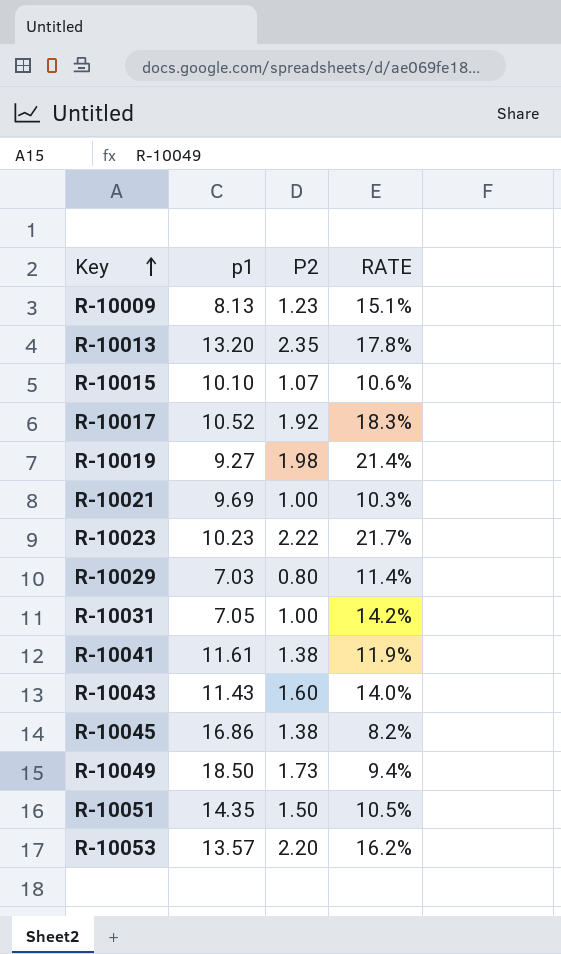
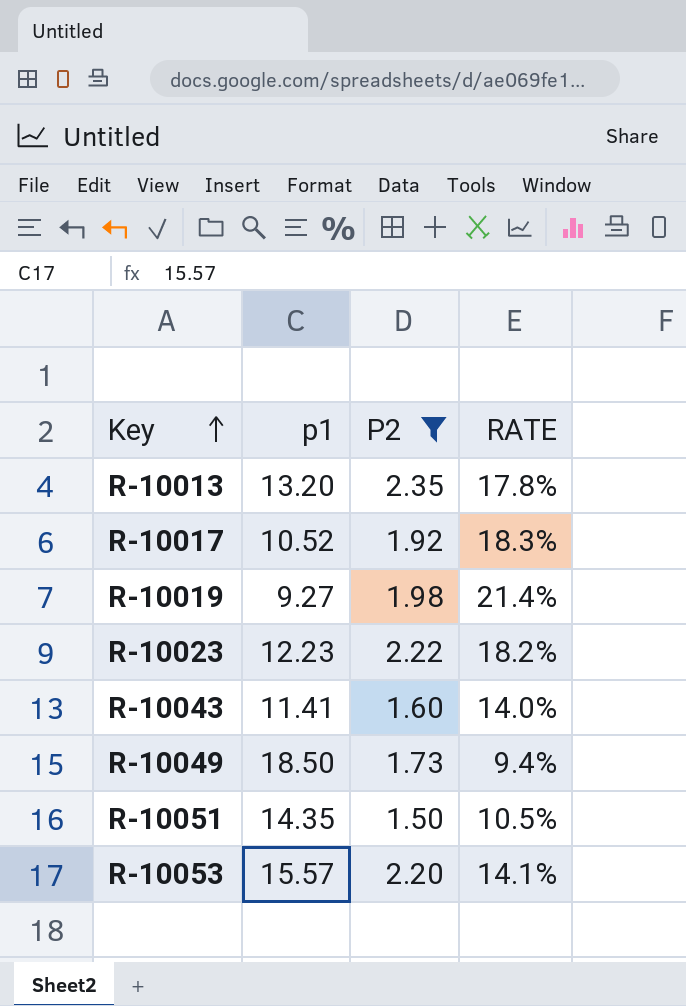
filter: none -> P2 >= 1.50
R-10023 | p1: 10.23 -> 12.23
R-10023 | RATE: 21.7% -> 18.2%
R-10043 | p1: 11.43 -> 11.41
R-10053 | p1: 13.57 -> 15.57
R-10053 | RATE: 16.2% -> 14.1%

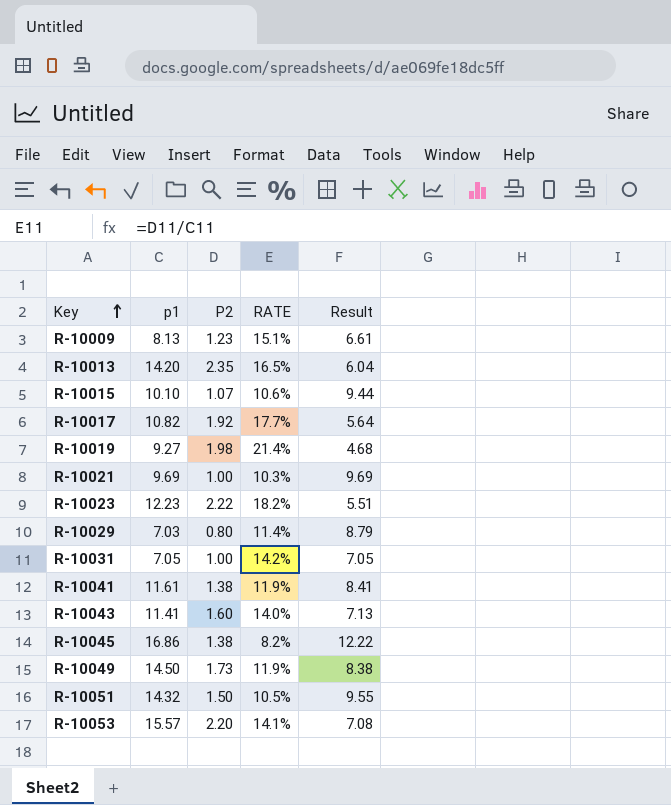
filter: P2 >= 1.50 -> none
column Result | formula: none -> [p1] / [P2]
R-10013 | p1: 13.20 -> 14.20
R-10013 | RATE: 17.8% -> 16.5%
R-10017 | p1: 10.52 -> 10.82
R-10017 | RATE: 18.3% -> 17.7%
R-10049 | p1: 18.50 -> 14.50
R-10049 | RATE: 9.4% -> 11.9%
R-10051 | p1: 14.35 -> 14.32

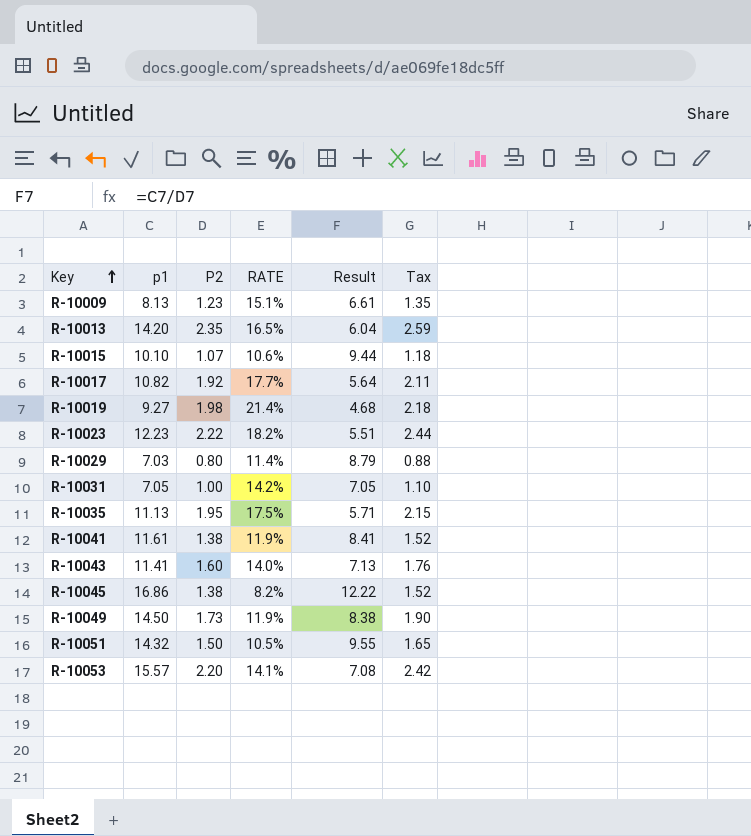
column Tax | formula: none -> [P2] * 1.1
row R-10021: 9.69 | 1.00 | 10.3% | 9.69 -> none
row R-10035: none -> 11.13 | 1.95 | 17.5% | 5.71 | 2.15

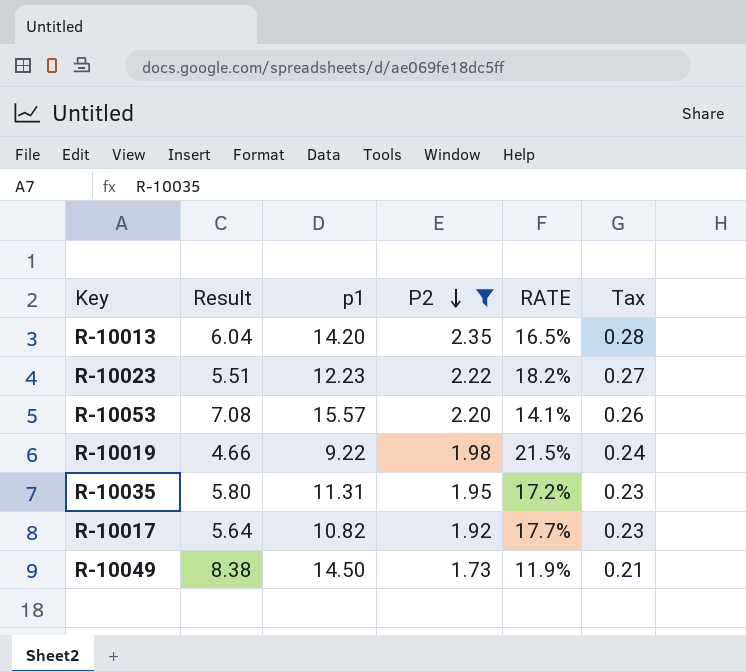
filter: none -> P2 >= 1.73
row order: Key ascending -> P2 descending
column Result | position: 5 -> 2
column Tax | formula: [P2] * 1.1 -> [P2] * 0.12
R-10019 | Result: 4.68 -> 4.66
R-10019 | p1: 9.27 -> 9.22
R-10019 | RATE: 21.4% -> 21.5%
R-10035 | Result: 5.71 -> 5.80
R-10035 | p1: 11.13 -> 11.31
R-10035 | RATE: 17.5% -> 17.2%

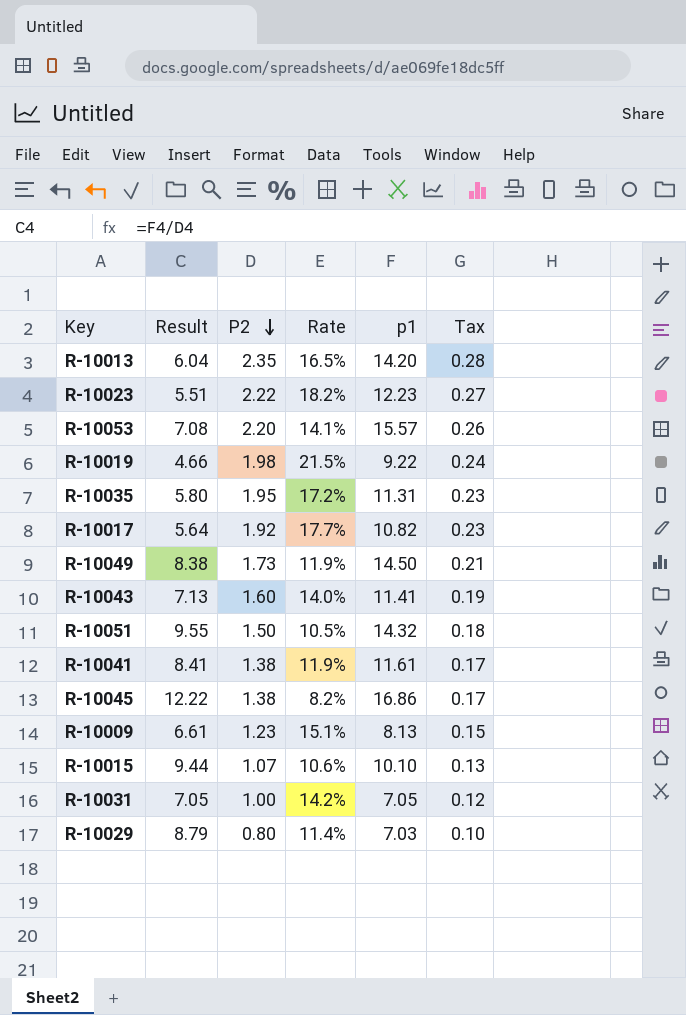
filter: P2 >= 1.73 -> none
column name: RATE -> Rate
column p1 | position: 3 -> 5

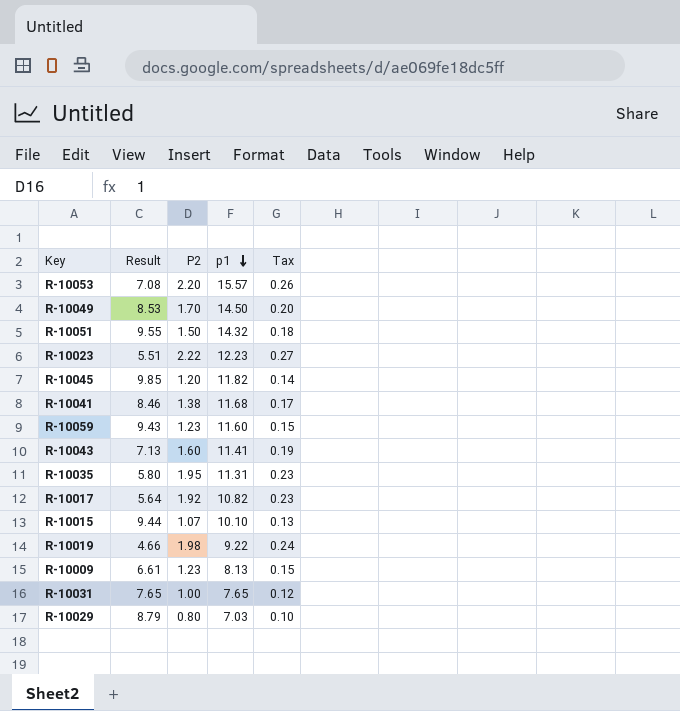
row order: P2 descending -> p1 descending
column Rate | formula: [P2] / [p1] -> none
row R-10013: 6.04 | 2.35 | 16.5% | 14.20 | 0.28 -> none
R-10049 | Result: 8.38 -> 8.53
R-10049 | P2: 1.73 -> 1.70
R-10049 | Tax: 0.21 -> 0.20
R-10045 | Result: 12.22 -> 9.85
R-10045 | P2: 1.38 -> 1.20
R-10045 | p1: 16.86 -> 11.82
R-10045 | Tax: 0.17 -> 0.14
R-10041 | Result: 8.41 -> 8.46
R-10041 | p1: 11.61 -> 11.68
row R-10059: none -> 9.43 | 1.23 | 11.60 | 0.15
R-10031 | Result: 7.05 -> 7.65
R-10031 | p1: 7.05 -> 7.65

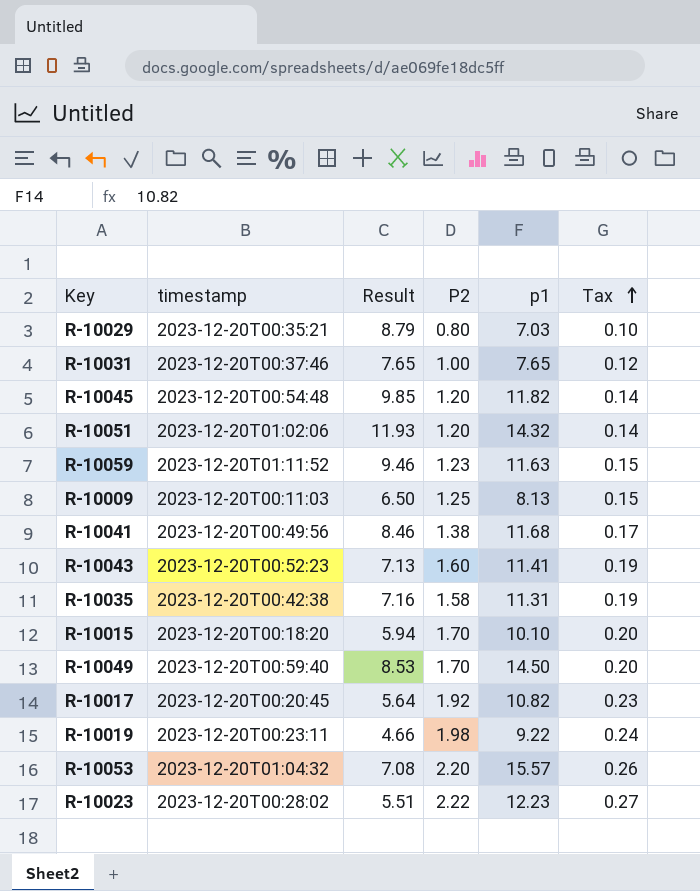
row order: p1 descending -> Tax ascending
column timestamp | position: none -> 2
R-10051 | Result: 9.55 -> 11.93
R-10051 | P2: 1.50 -> 1.20
R-10051 | Tax: 0.18 -> 0.14
R-10059 | Result: 9.43 -> 9.46
R-10059 | p1: 11.60 -> 11.63
R-10009 | Result: 6.61 -> 6.50
R-10009 | P2: 1.23 -> 1.25
R-10035 | Result: 5.80 -> 7.16
R-10035 | P2: 1.95 -> 1.58
R-10035 | Tax: 0.23 -> 0.19
R-10015 | Result: 9.44 -> 5.94
R-10015 | P2: 1.07 -> 1.70
R-10015 | Tax: 0.13 -> 0.20

